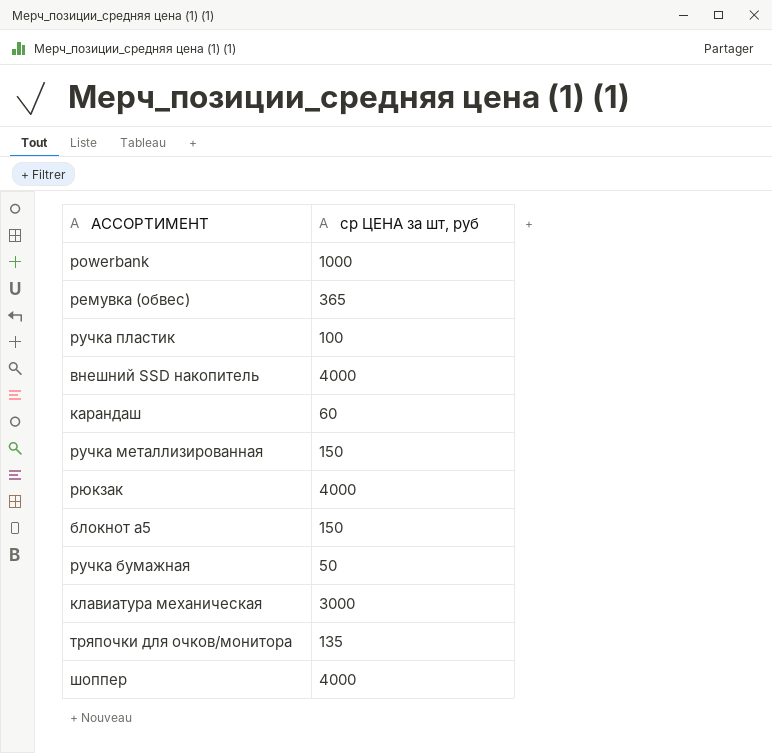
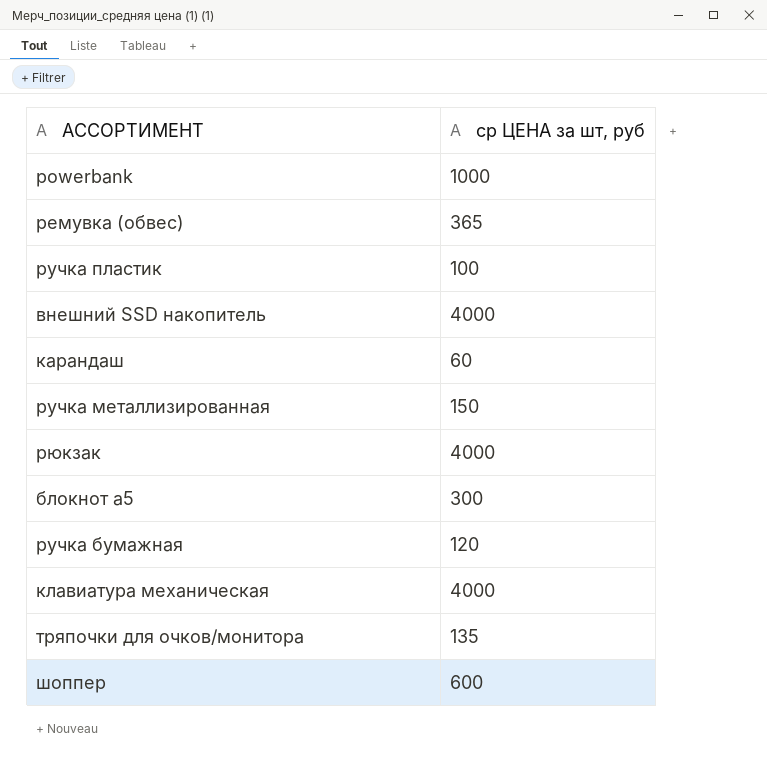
блокнот а5 | ср ЦЕНА за шт, руб: 150 -> 300
ручка бумажная | ср ЦЕНА за шт, руб: 50 -> 120
клавиатура механическая | ср ЦЕНА за шт, руб: 3000 -> 4000
шоппер | ср ЦЕНА за шт, руб: 4000 -> 600

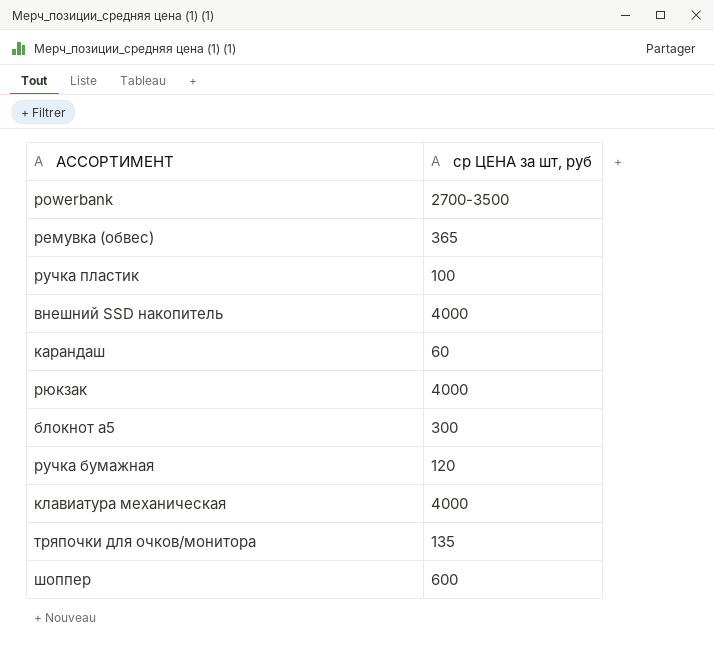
row ручка металлизированная: 150 -> none
powerbank | ср ЦЕНА за шт, руб: 1000 -> 2700-3500

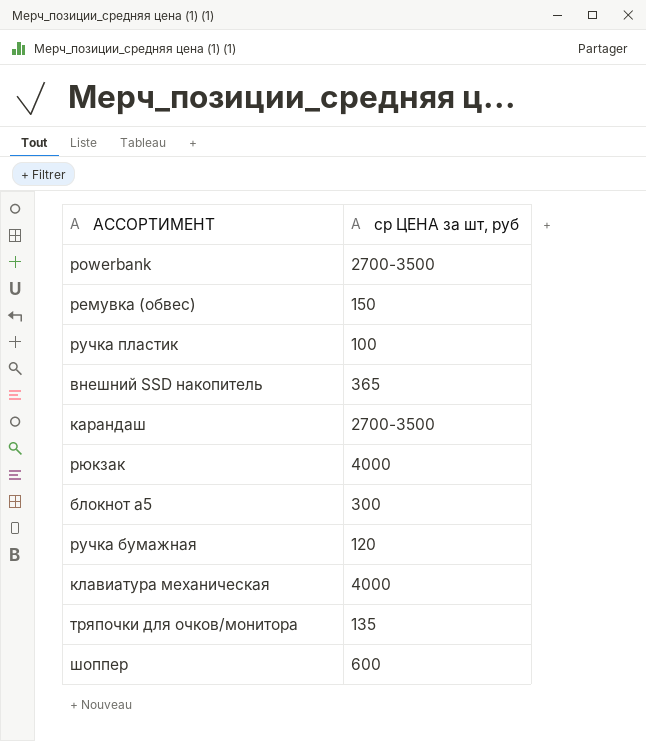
ремувка (обвес) | ср ЦЕНА за шт, руб: 365 -> 150
внешний SSD накопитель | ср ЦЕНА за шт, руб: 4000 -> 365
карандаш | ср ЦЕНА за шт, руб: 60 -> 2700-3500

